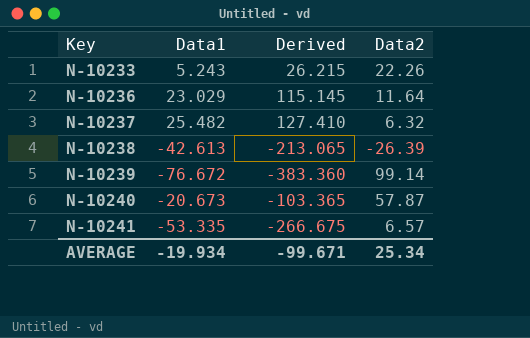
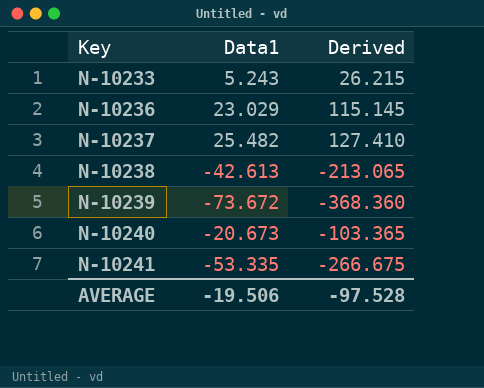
column Data2 | position: 4 -> none
N-10239 | Data1: -76.672 -> -73.672
N-10239 | Derived: -383.360 -> -368.360
AVERAGE | Data1: -19.934 -> -19.506
AVERAGE | Derived: -99.671 -> -97.528

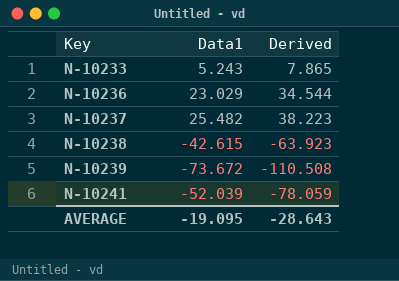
column Derived | formula: [Data1] * 5 -> [Data1] * 1.5
row N-10240: -20.673 | -103.365 -> none
N-10238 | Data1: -42.613 -> -42.615
N-10241 | Data1: -53.335 -> -52.039
AVERAGE | Data1: -19.506 -> -19.095
AVERAGE | Derived: -97.528 -> -28.643

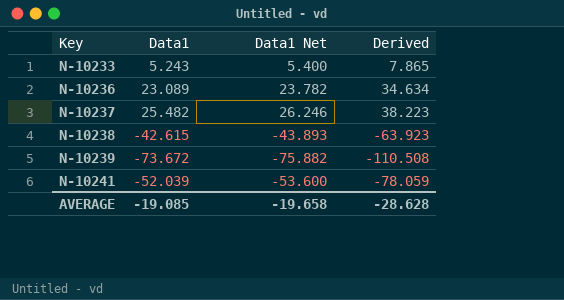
column Data1 Net | formula: none -> [Data1] * 1.03
N-10236 | Data1: 23.029 -> 23.089
N-10236 | Derived: 34.544 -> 34.634
AVERAGE | Data1: -19.095 -> -19.085
AVERAGE | Derived: -28.643 -> -28.628

